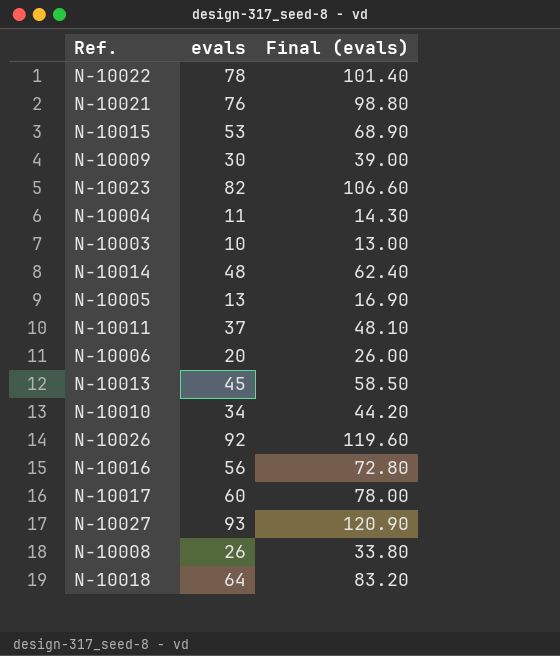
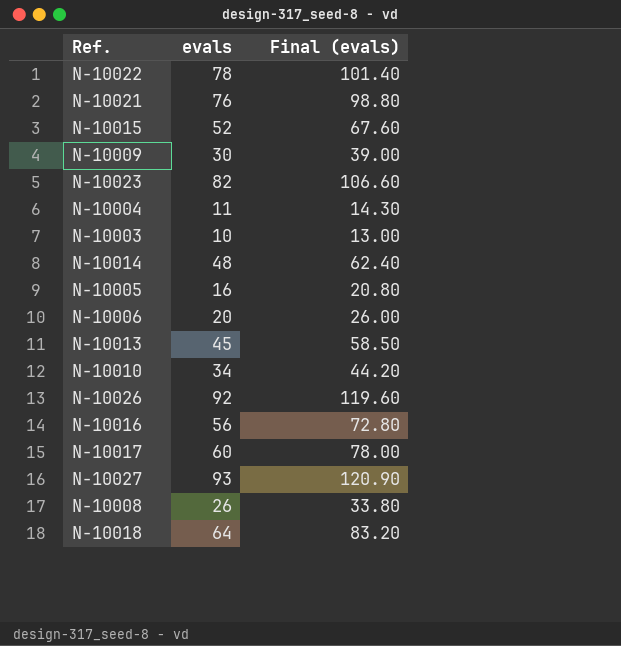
row N-10011: 37 | 48.10 -> none
N-10015 | evals: 53 -> 52
N-10015 | Final (evals): 68.90 -> 67.60
N-10005 | evals: 13 -> 16
N-10005 | Final (evals): 16.90 -> 20.80

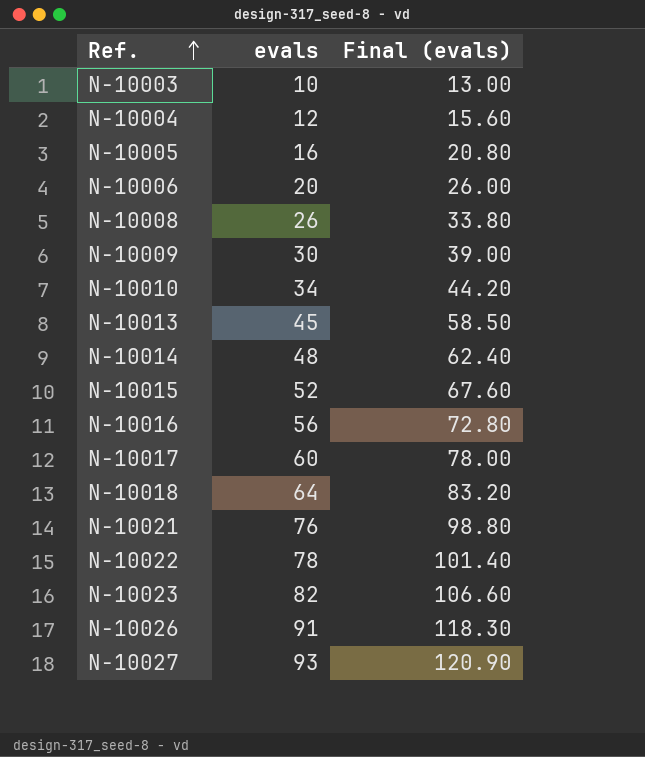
row order: none -> Ref. ascending
N-10004 | evals: 11 -> 12
N-10004 | Final (evals): 14.30 -> 15.60
N-10026 | evals: 92 -> 91
N-10026 | Final (evals): 119.60 -> 118.30

